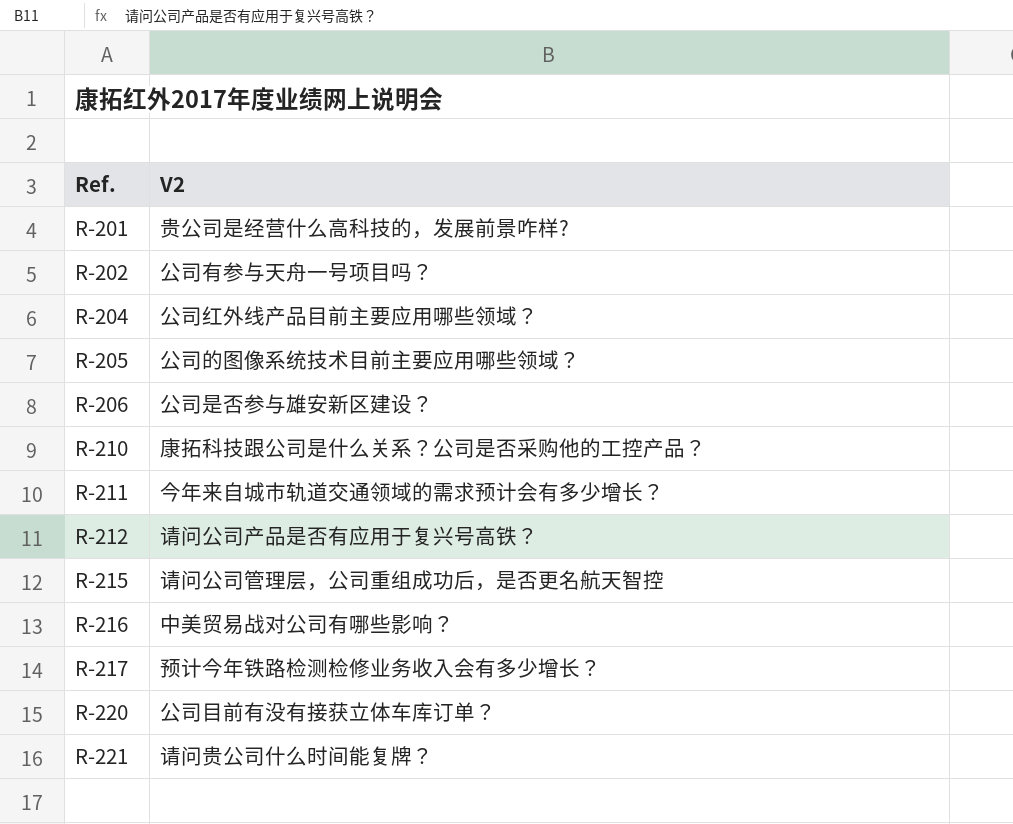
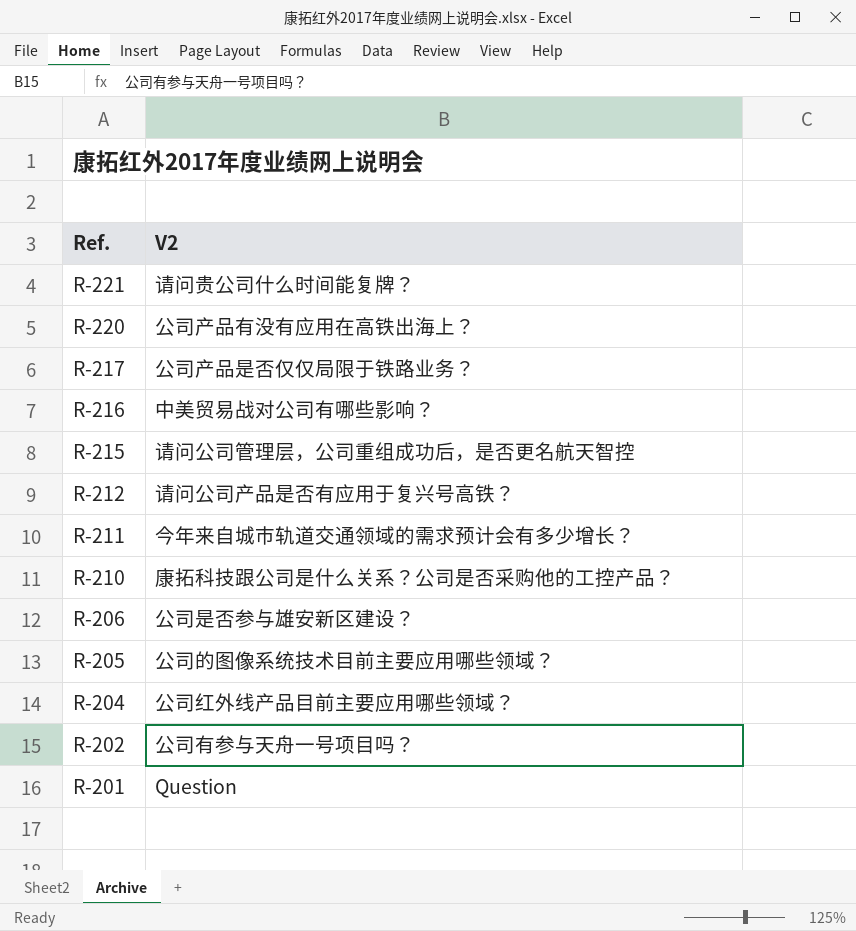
row order: Ref. ascending -> Ref. descending
R-220 | V2: 公司目前有没有接获立体车库订单？ -> 公司产品有没有应用在高铁出海上？
R-217 | V2: 预计今年铁路检测检修业务收入会有多少增长？ -> 公司产品是否仅仅局限于铁路业务？
R-201 | V2: 贵公司是经营什么高科技的，发展前景咋样? -> Question

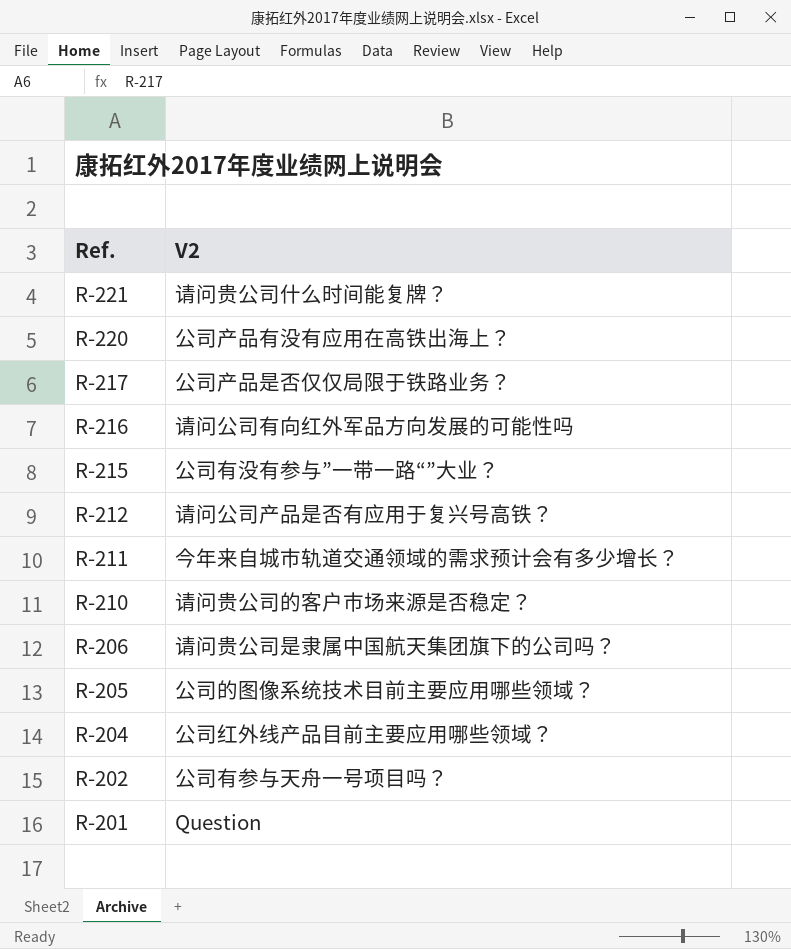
R-216 | V2: 中美贸易战对公司有哪些影响？ -> 请问公司有向红外军品方向发展的可能性吗
R-215 | V2: 请问公司管理层，公司重组成功后，是否更名航天智控 -> 公司有没有参与”一带一路“”大业？
R-210 | V2: 康拓科技跟公司是什么关系？公司是否采购他的工控产品？ -> 请问贵公司的客户市场来源是否稳定？
R-206 | V2: 公司是否参与雄安新区建设？ -> 请问贵公司是隶属中国航天集团旗下的公司吗？

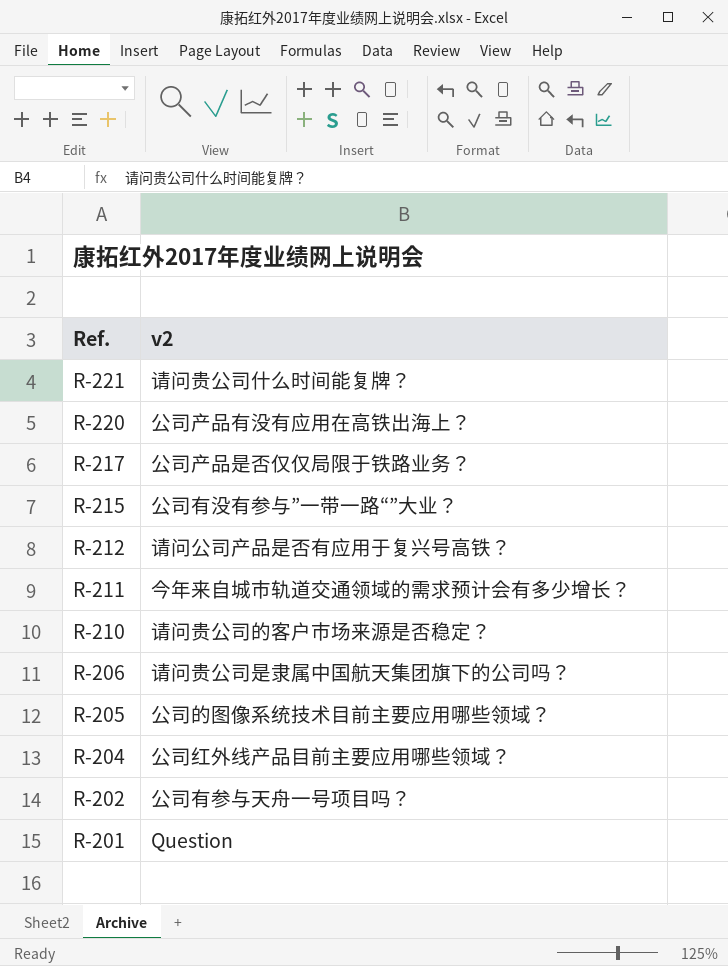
column name: V2 -> v2
row R-216: 请问公司有向红外军品方向发展的可能性吗 -> none

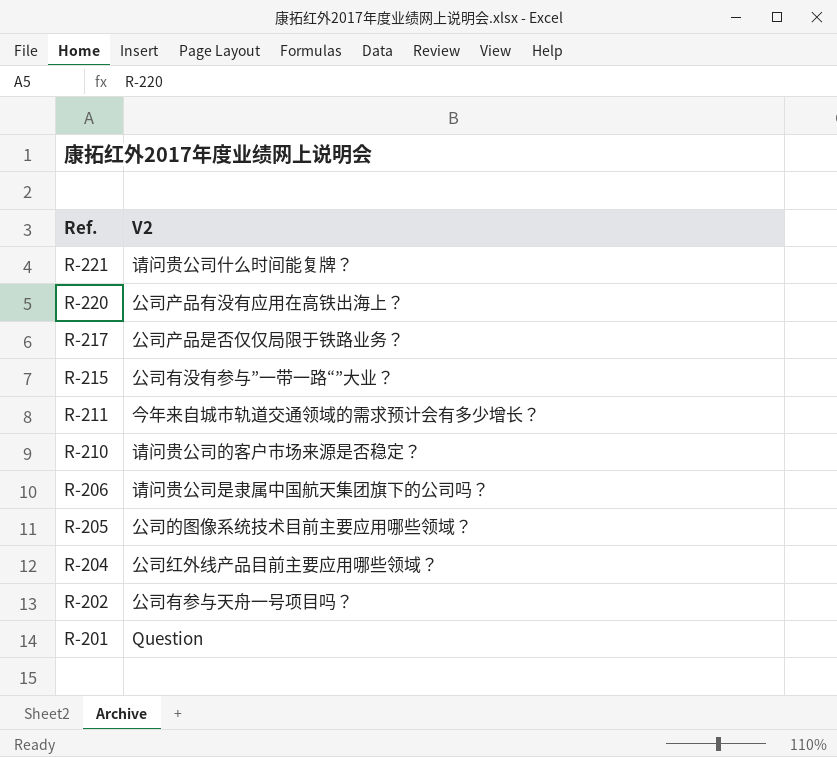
column name: v2 -> V2
row R-212: 请问公司产品是否有应用于复兴号高铁？ -> none

